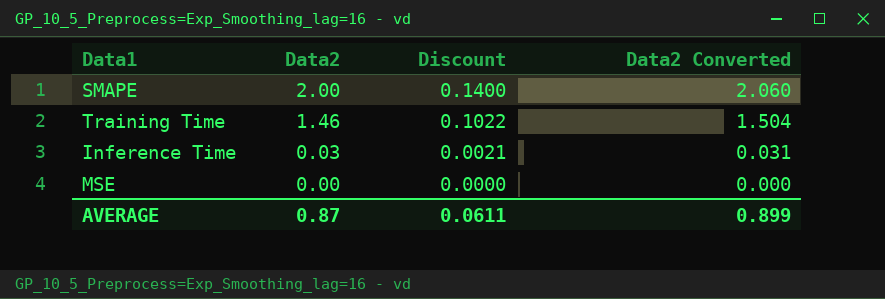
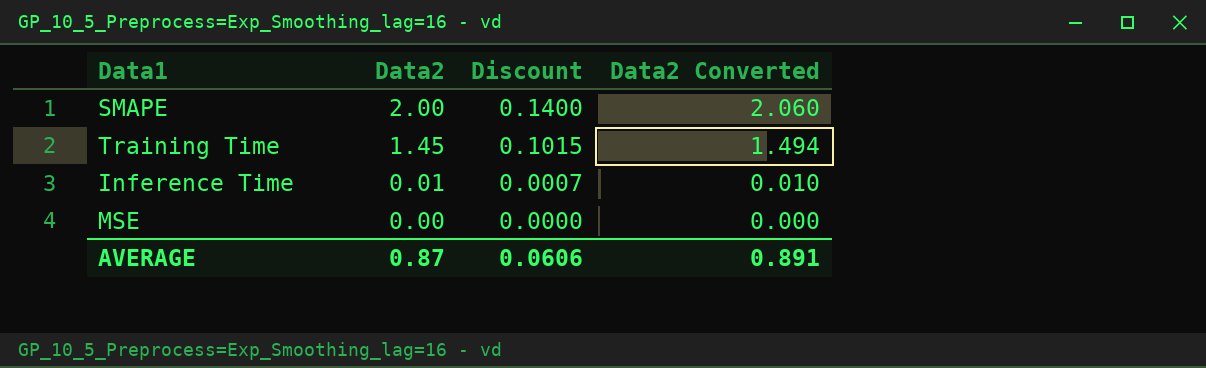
Training Time | Data2: 1.46 -> 1.45
Training Time | Discount: 0.1022 -> 0.1015
Training Time | Data2 Converted: 1.504 -> 1.494
Inference Time | Data2: 0.03 -> 0.01
Inference Time | Discount: 0.0021 -> 0.0007
Inference Time | Data2 Converted: 0.031 -> 0.010
AVERAGE | Discount: 0.0611 -> 0.0606
AVERAGE | Data2 Converted: 0.899 -> 0.891

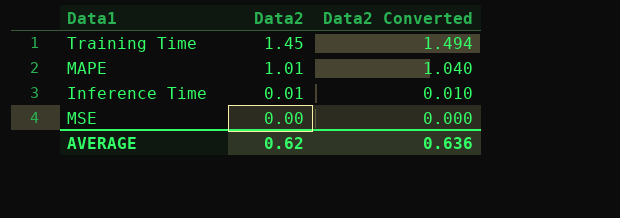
column Discount | formula: [Data2] * 0.07 -> none
row SMAPE: 2.00 | 0.1400 | 2.060 -> none
row MAPE: none -> 1.01 | 1.040
AVERAGE | Data2: 0.87 -> 0.62
AVERAGE | Data2 Converted: 0.891 -> 0.636

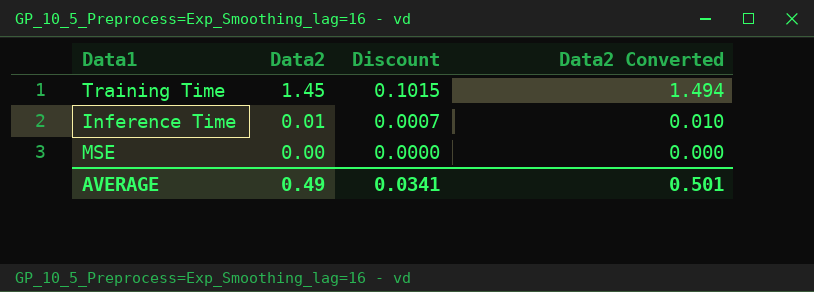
column Discount | formula: none -> [Data2] * 0.07
row MAPE: 1.01 | 1.040 -> none
AVERAGE | Data2: 0.62 -> 0.49
AVERAGE | Data2 Converted: 0.636 -> 0.501

